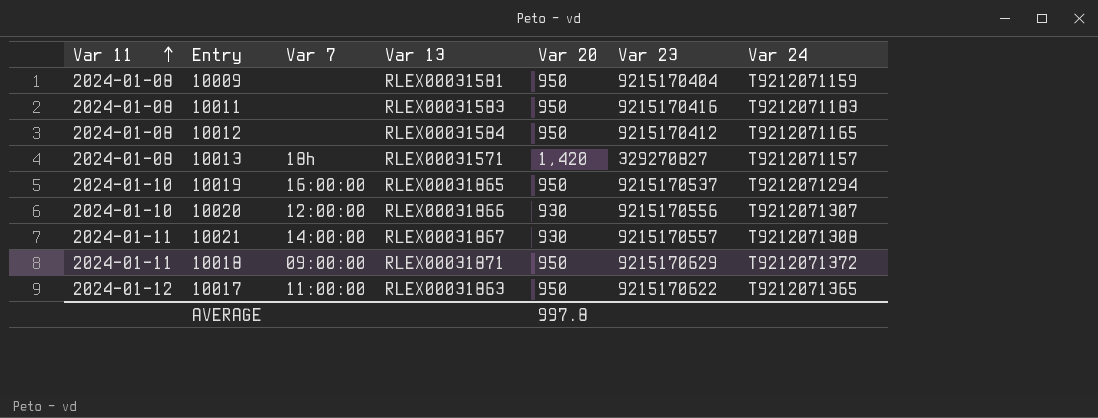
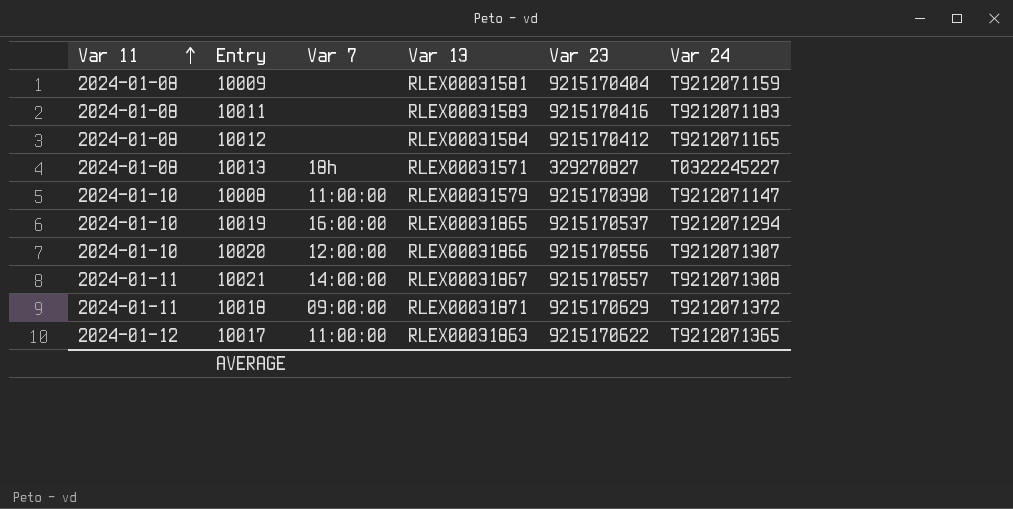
column Var 20 | position: 5 -> none
10013 | Var 24: T9212071157 -> T0322245227
row 10008: none -> 2024-01-10 | 11:00:00 | RLEX00031579 | 9215170390 | T9212071147

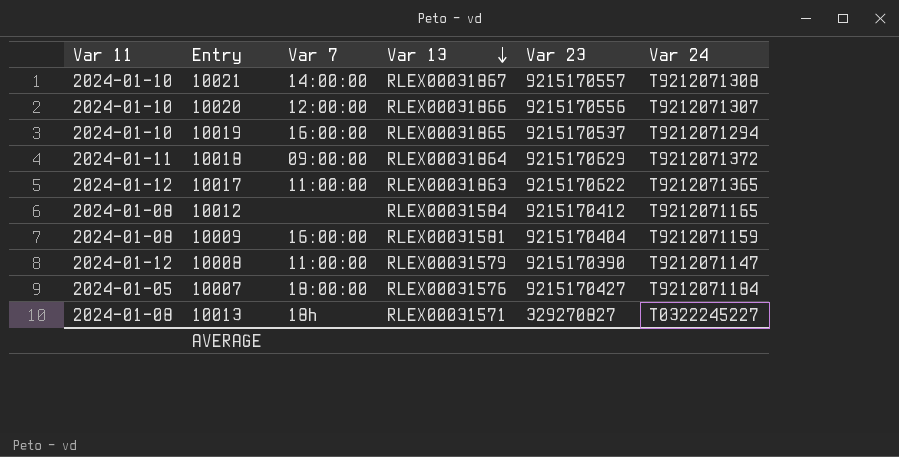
row order: Var 11 ascending -> Var 13 descending
row 10011: 2024-01-08 | none | RLEX00031583 | 9215170416 | T9212071183 -> none
10021 | Var 11: 2024-01-11 -> 2024-01-10
10018 | Var 13: RLEX00031871 -> RLEX00031864
10009 | Var 7: none -> 16:00:00
10008 | Var 11: 2024-01-10 -> 2024-01-12
row 10007: none -> 2024-01-05 | 18:00:00 | RLEX00031576 | 9215170427 | T9212071184

